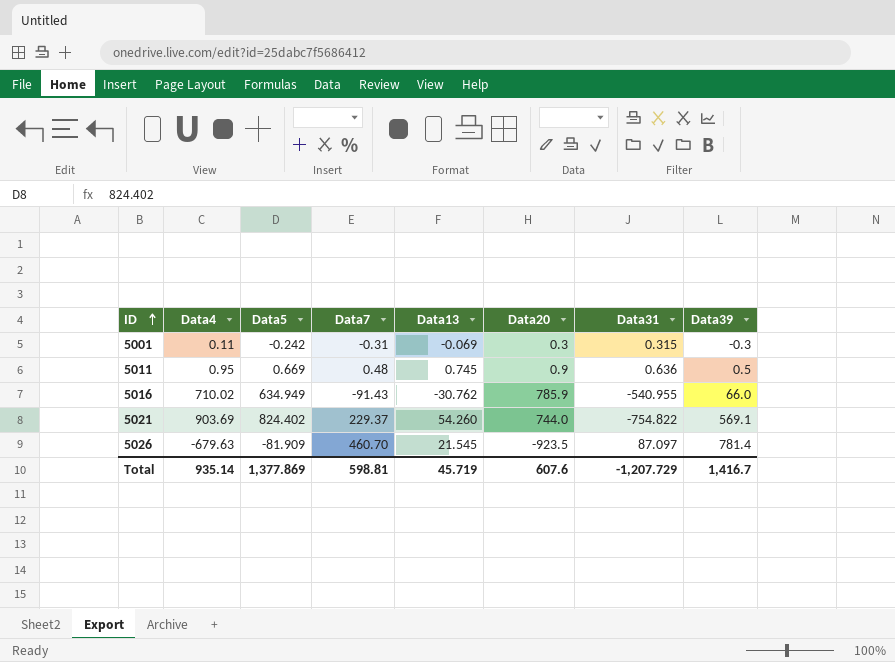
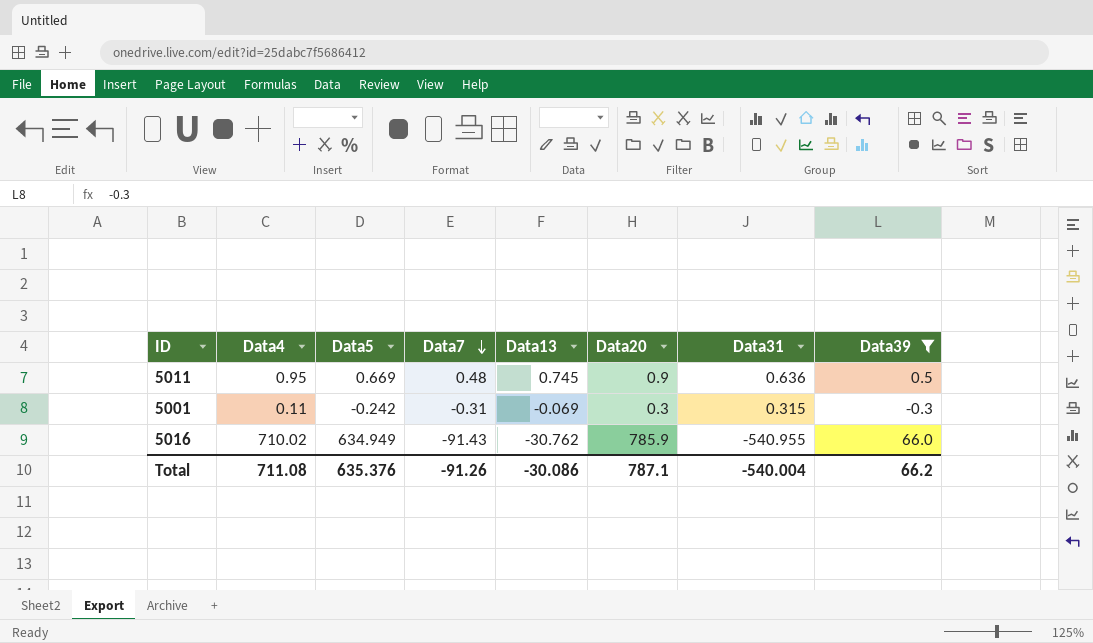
filter: none -> Data39 <= 66.0
row order: ID ascending -> Data7 descending
Total | Data4: 935.14 -> 711.08
Total | Data5: 1,377.869 -> 635.376
Total | Data7: 598.81 -> -91.26
Total | Data13: 45.719 -> -30.086
Total | Data20: 607.6 -> 787.1
Total | Data31: -1,207.729 -> -540.004
Total | Data39: 1,416.7 -> 66.2

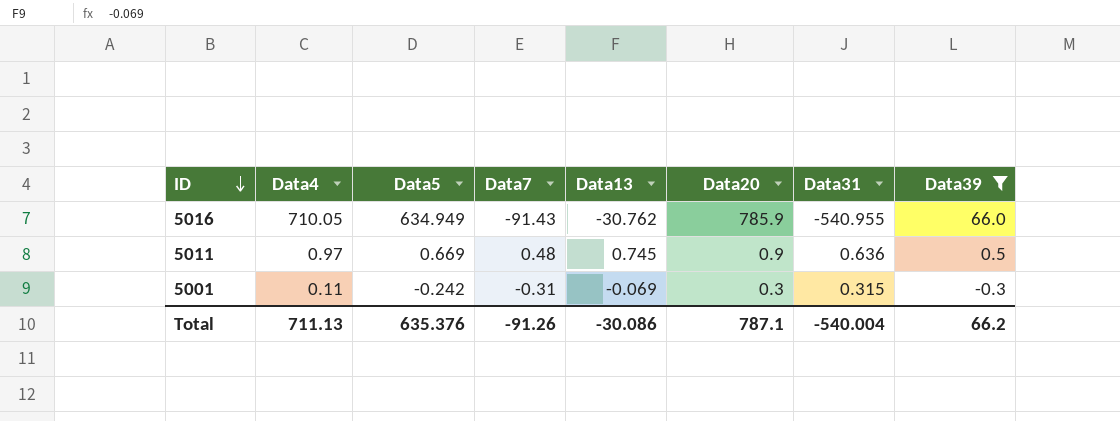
row order: Data7 descending -> ID descending
5016 | Data4: 710.02 -> 710.05
5011 | Data4: 0.95 -> 0.97
Total | Data4: 711.08 -> 711.13

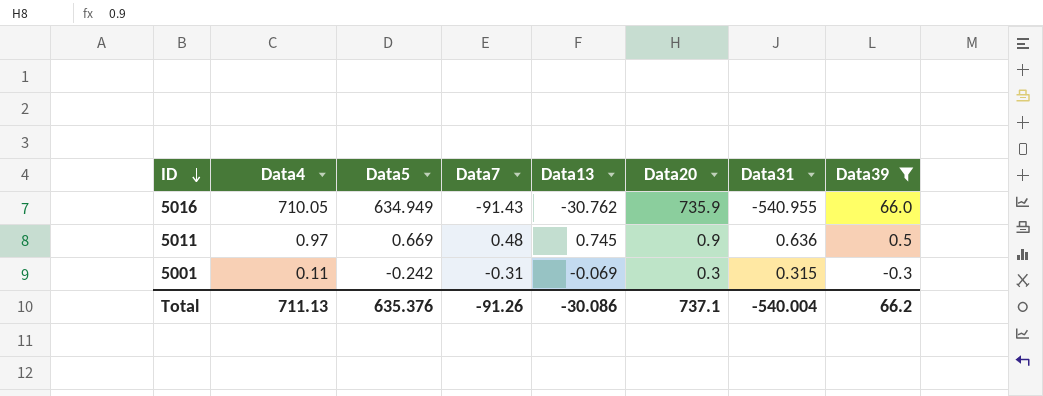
5016 | Data20: 785.9 -> 735.9
Total | Data20: 787.1 -> 737.1

